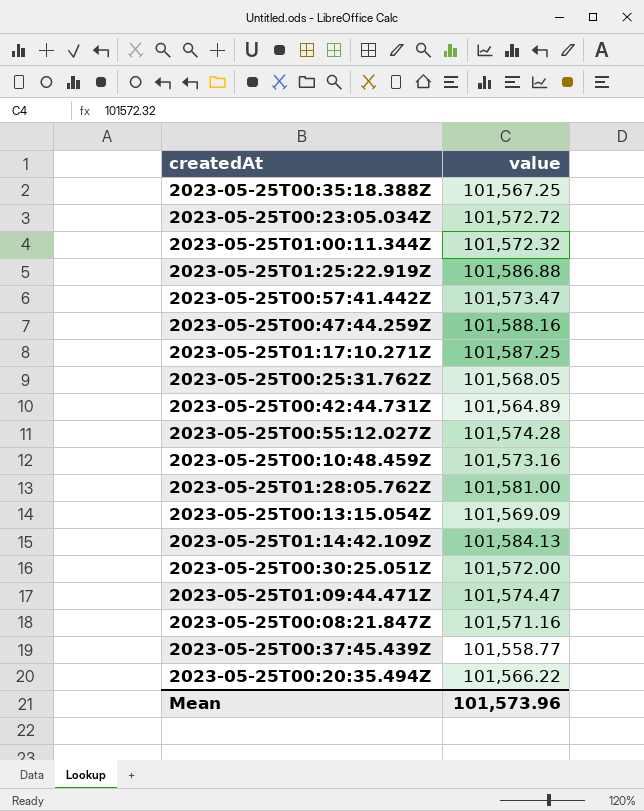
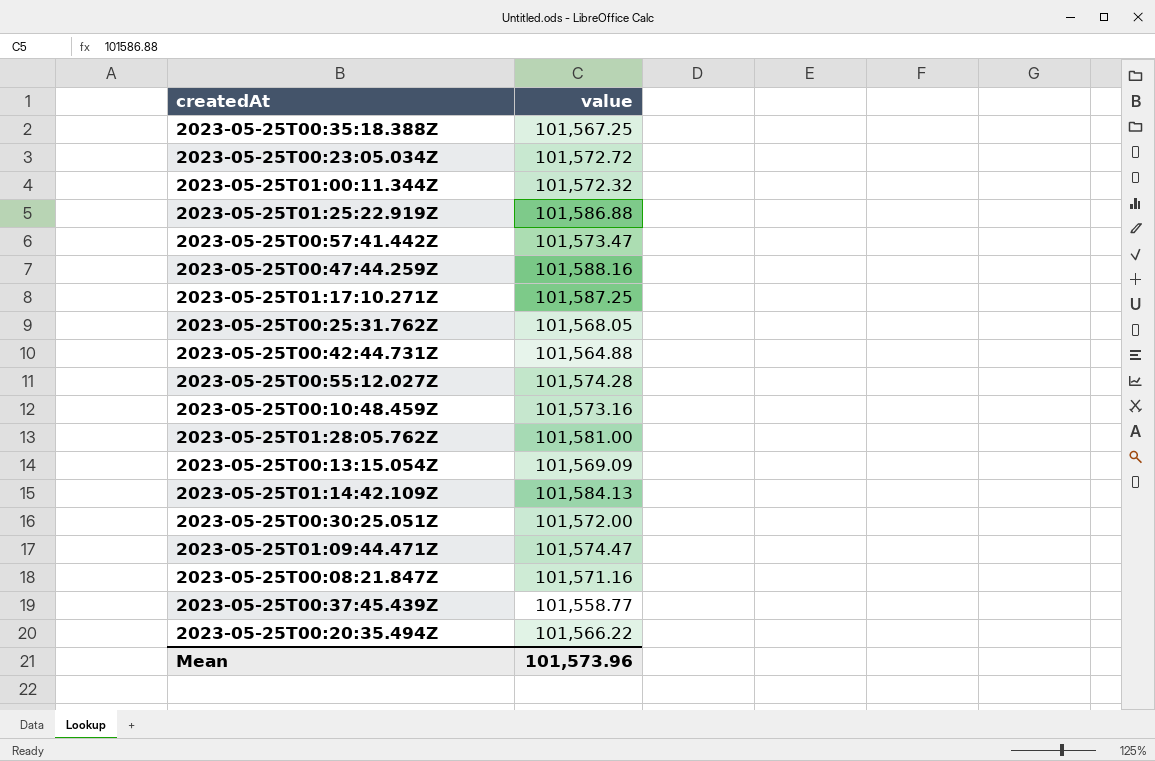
2023-05-25T00:42:44.731Z | value: 101,564.89 -> 101,564.88

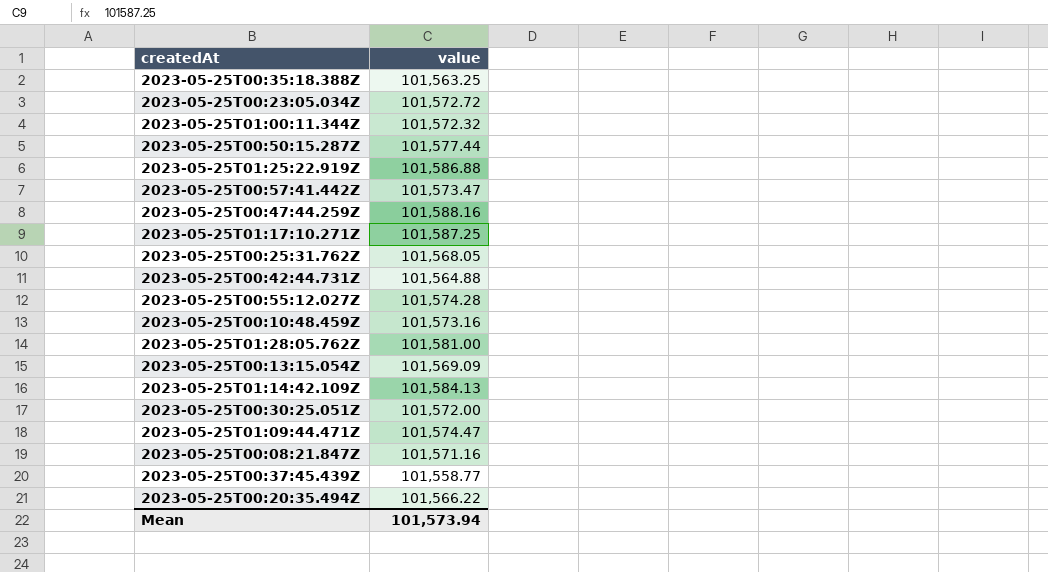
2023-05-25T00:35:18.388Z | value: 101,567.25 -> 101,563.25
row 2023-05-25T00:50:15.287Z: none -> 101,577.44
Mean | value: 101,573.96 -> 101,573.94

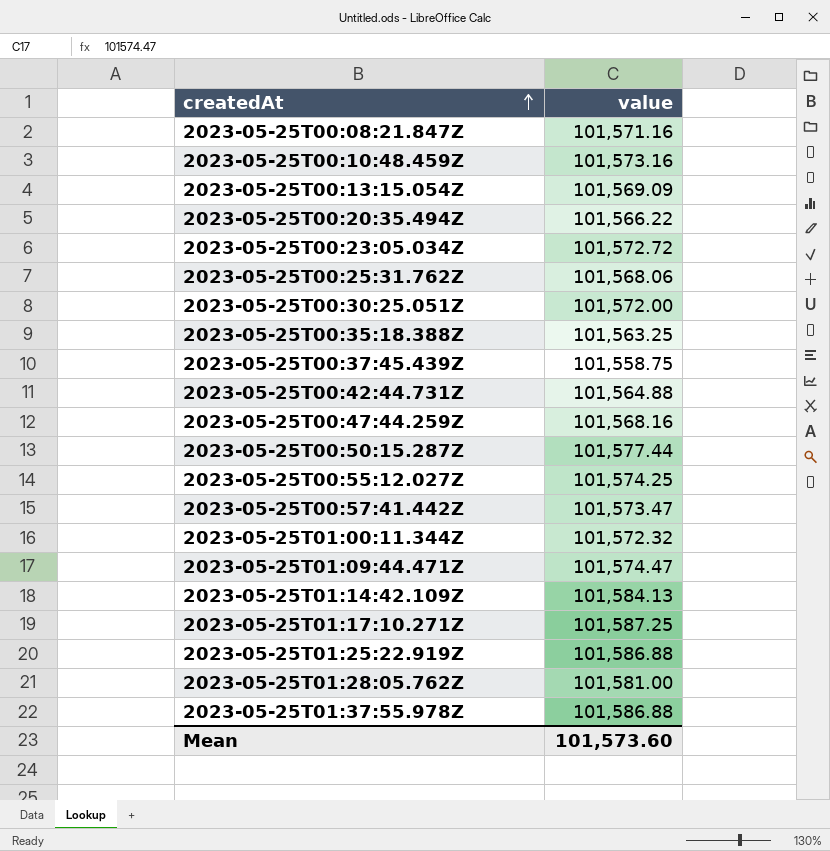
row order: none -> createdAt ascending
2023-05-25T00:25:31.762Z | value: 101,568.05 -> 101,568.06
2023-05-25T00:37:45.439Z | value: 101,558.77 -> 101,558.75
2023-05-25T00:47:44.259Z | value: 101,588.16 -> 101,568.16
2023-05-25T00:55:12.027Z | value: 101,574.28 -> 101,574.25
row 2023-05-25T01:37:55.978Z: none -> 101,586.88
Mean | value: 101,573.94 -> 101,573.60

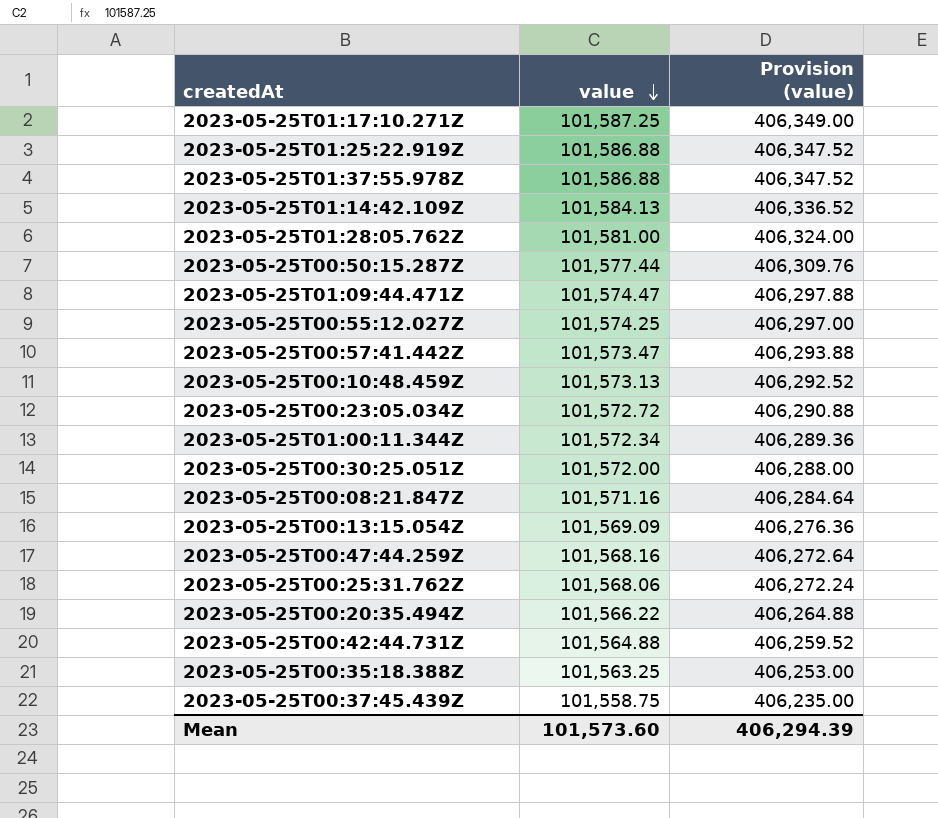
row order: createdAt ascending -> value descending
column Provision (value) | formula: none -> [value] * 4
2023-05-25T00:10:48.459Z | value: 101,573.16 -> 101,573.13
2023-05-25T01:00:11.344Z | value: 101,572.32 -> 101,572.34

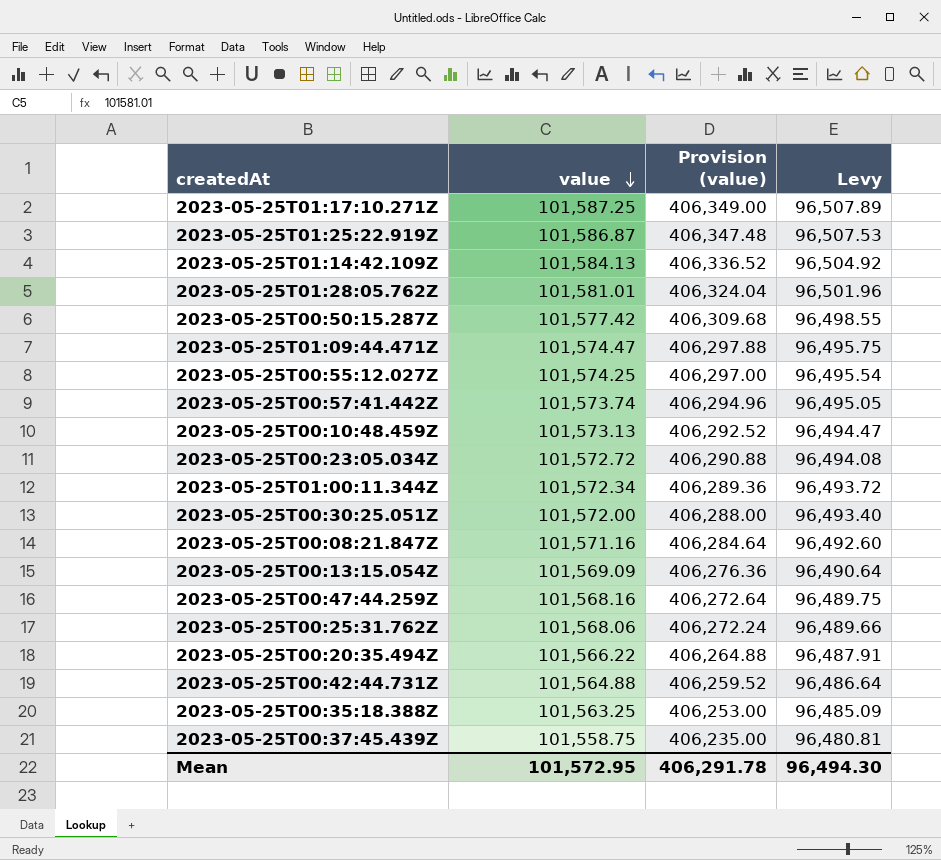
column Levy | formula: none -> [value] * 0.95
row 2023-05-25T01:37:55.978Z: 101,586.88 | 406,347.52 -> none
2023-05-25T01:25:22.919Z | value: 101,586.88 -> 101,586.87
2023-05-25T01:25:22.919Z | Provision (value): 406,347.52 -> 406,347.48
2023-05-25T01:28:05.762Z | value: 101,581.00 -> 101,581.01
2023-05-25T01:28:05.762Z | Provision (value): 406,324.00 -> 406,324.04
2023-05-25T00:50:15.287Z | value: 101,577.44 -> 101,577.42
2023-05-25T00:50:15.287Z | Provision (value): 406,309.76 -> 406,309.68
2023-05-25T00:57:41.442Z | value: 101,573.47 -> 101,573.74
2023-05-25T00:57:41.442Z | Provision (value): 406,293.88 -> 406,294.96
Mean | value: 101,573.60 -> 101,572.95
Mean | Provision (value): 406,294.39 -> 406,291.78

